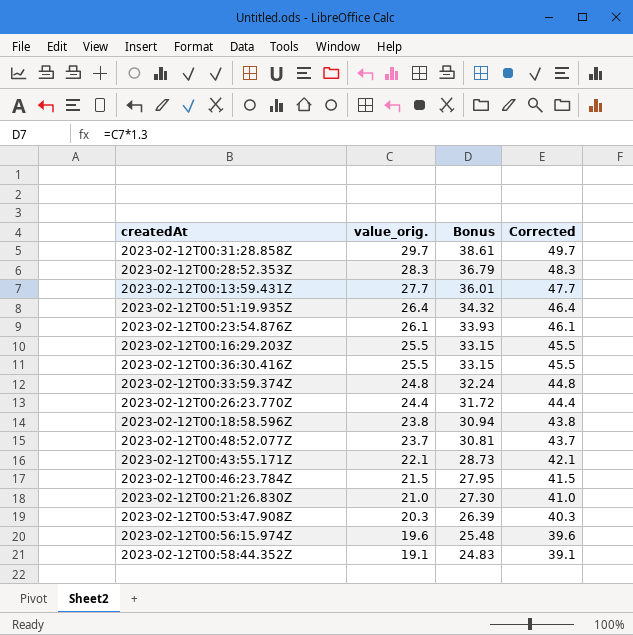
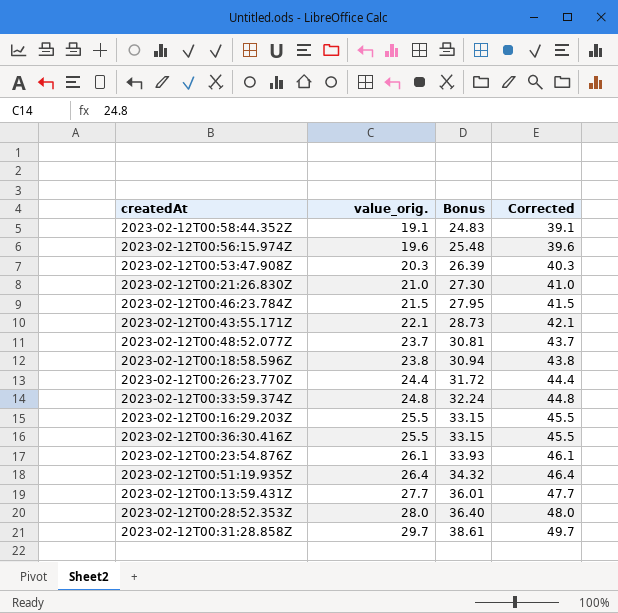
row order: value_orig. descending -> value_orig. ascending
2023-02-12T00:28:52.353Z | value_orig.: 28.3 -> 28.0
2023-02-12T00:28:52.353Z | Bonus: 36.79 -> 36.40
2023-02-12T00:28:52.353Z | Corrected: 48.3 -> 48.0

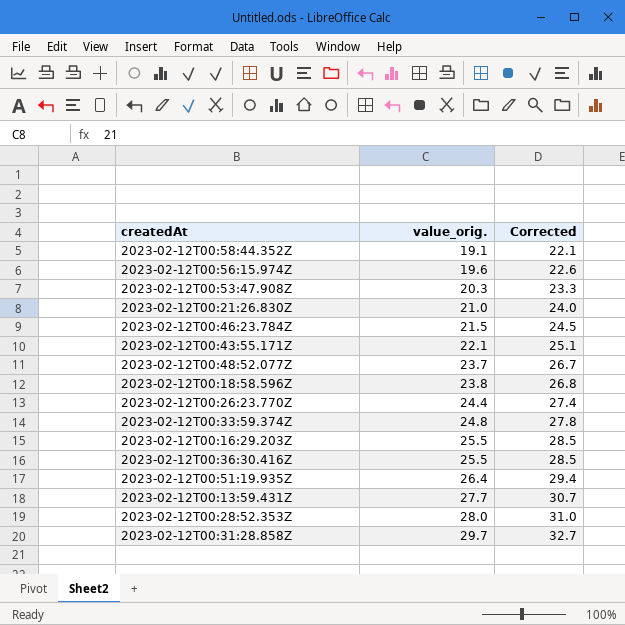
column Bonus | formula: [value_orig.] * 1.3 -> none
column Corrected | formula: [value_orig.] + 20 -> [value_orig.] + 3
row 2023-02-12T00:23:54.876Z: 26.1 | 33.93 | 46.1 -> none

